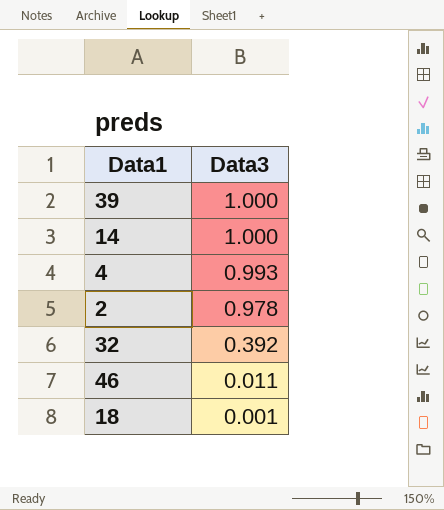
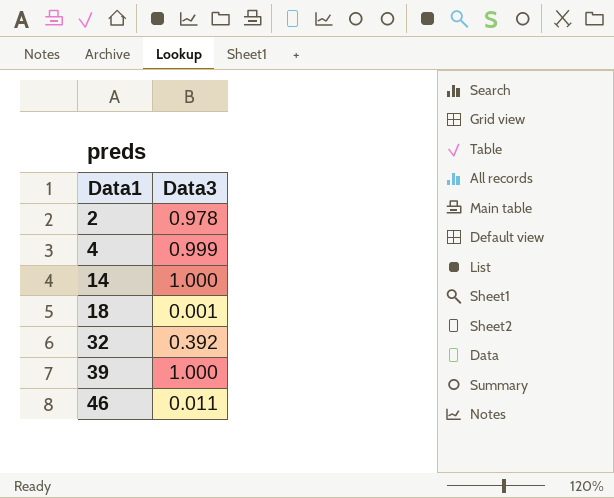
row order: Data3 descending -> Data1 ascending
4 | Data3: 0.993 -> 0.999

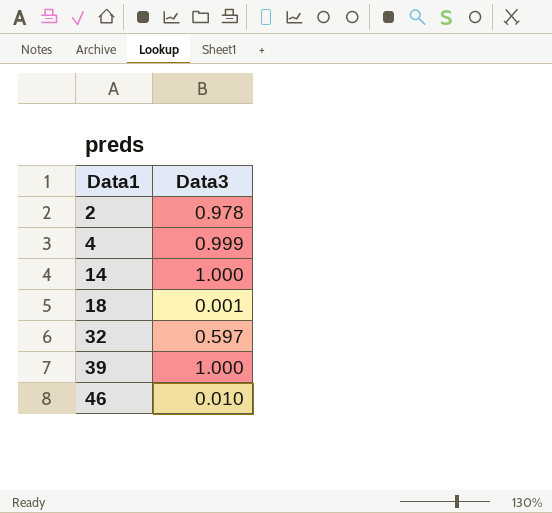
32 | Data3: 0.392 -> 0.597
46 | Data3: 0.011 -> 0.010

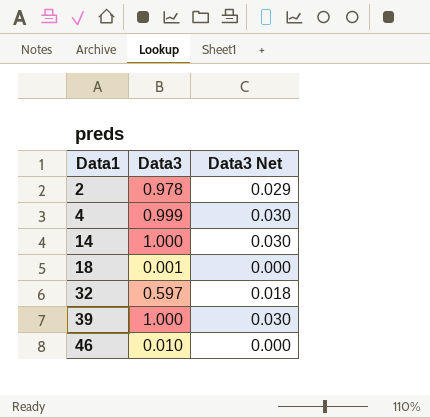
column Data3 Net | formula: none -> [Data3] * 0.03

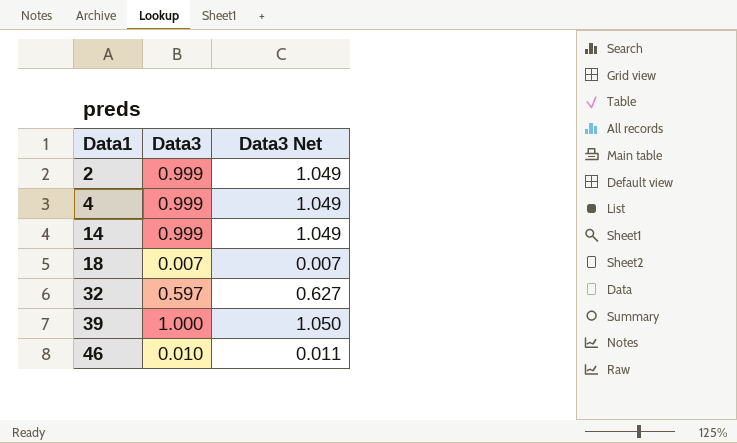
column Data3 Net | formula: [Data3] * 0.03 -> [Data3] * 1.05
2 | Data3: 0.978 -> 0.999
14 | Data3: 1.000 -> 0.999
18 | Data3: 0.001 -> 0.007

